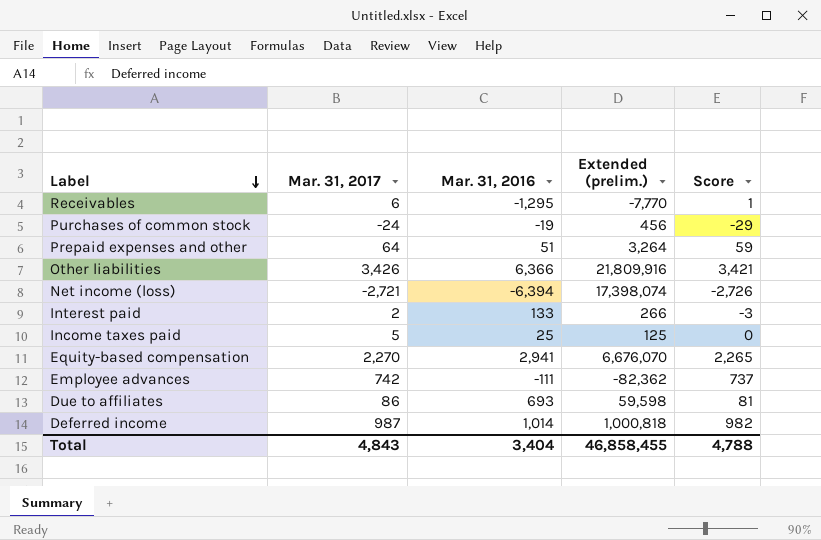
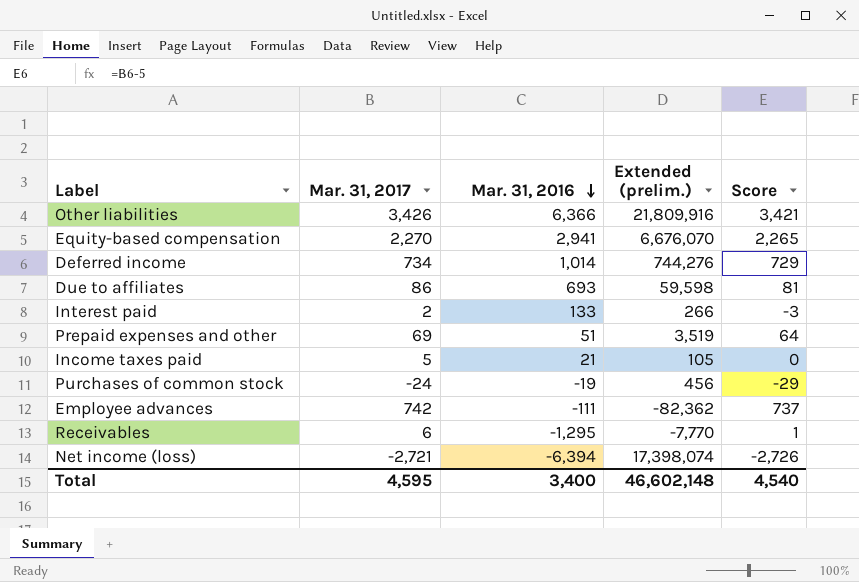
row order: Label descending -> Mar. 31, 2016 descending
Deferred income | Mar. 31, 2017: 987 -> 734
Deferred income | Extended (prelim.): 1,000,818 -> 744,276
Deferred income | Score: 982 -> 729
Prepaid expenses and other | Mar. 31, 2017: 64 -> 69
Prepaid expenses and other | Extended (prelim.): 3,264 -> 3,519
Prepaid expenses and other | Score: 59 -> 64
Income taxes paid | Mar. 31, 2016: 25 -> 21
Income taxes paid | Extended (prelim.): 125 -> 105
Total | Mar. 31, 2017: 4,843 -> 4,595
Total | Mar. 31, 2016: 3,404 -> 3,400
Total | Extended (prelim.): 46,858,455 -> 46,602,148
Total | Score: 4,788 -> 4,540

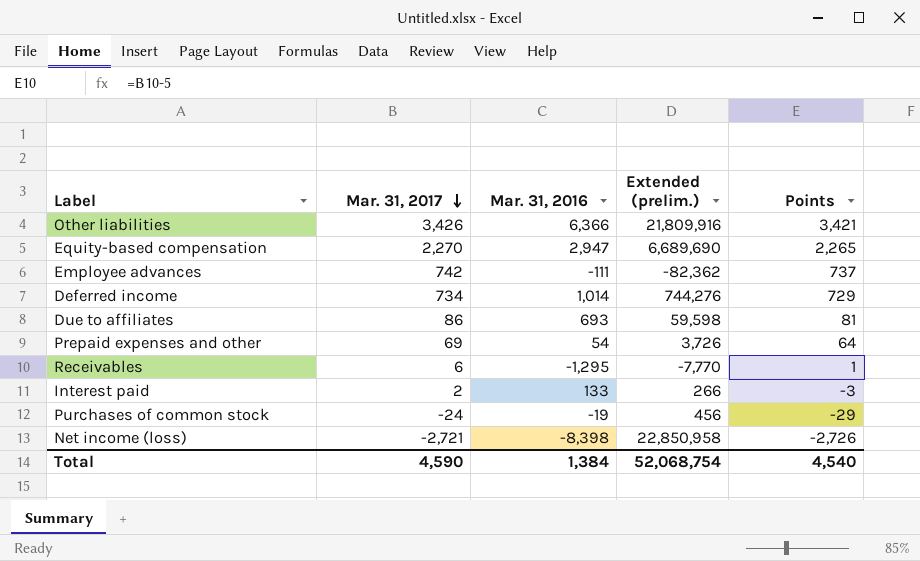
row order: Mar. 31, 2016 descending -> Mar. 31, 2017 descending
column name: Score -> Points
row Income taxes paid: 5 | 21 | 105 | 0 -> none
Equity-based compensation | Mar. 31, 2016: 2,941 -> 2,947
Equity-based compensation | Extended (prelim.): 6,676,070 -> 6,689,690
Prepaid expenses and other | Mar. 31, 2016: 51 -> 54
Prepaid expenses and other | Extended (prelim.): 3,519 -> 3,726
Net income (loss) | Mar. 31, 2016: -6,394 -> -8,398
Net income (loss) | Extended (prelim.): 17,398,074 -> 22,850,958
Total | Mar. 31, 2017: 4,595 -> 4,590
Total | Mar. 31, 2016: 3,400 -> 1,384
Total | Extended (prelim.): 46,602,148 -> 52,068,754

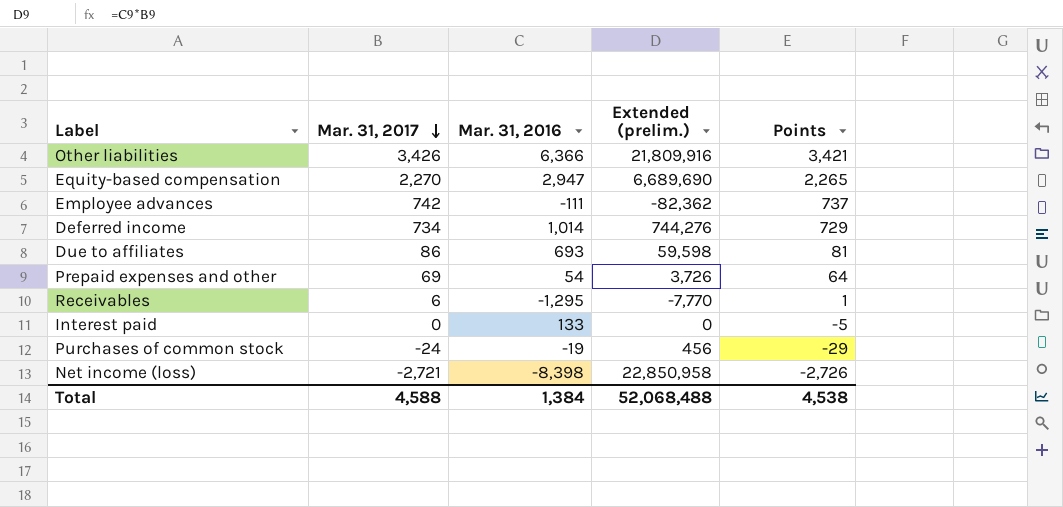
Interest paid | Mar. 31, 2017: 2 -> 0
Interest paid | Extended (prelim.): 266 -> 0
Interest paid | Points: -3 -> -5
Total | Mar. 31, 2017: 4,590 -> 4,588
Total | Extended (prelim.): 52,068,754 -> 52,068,488
Total | Points: 4,540 -> 4,538

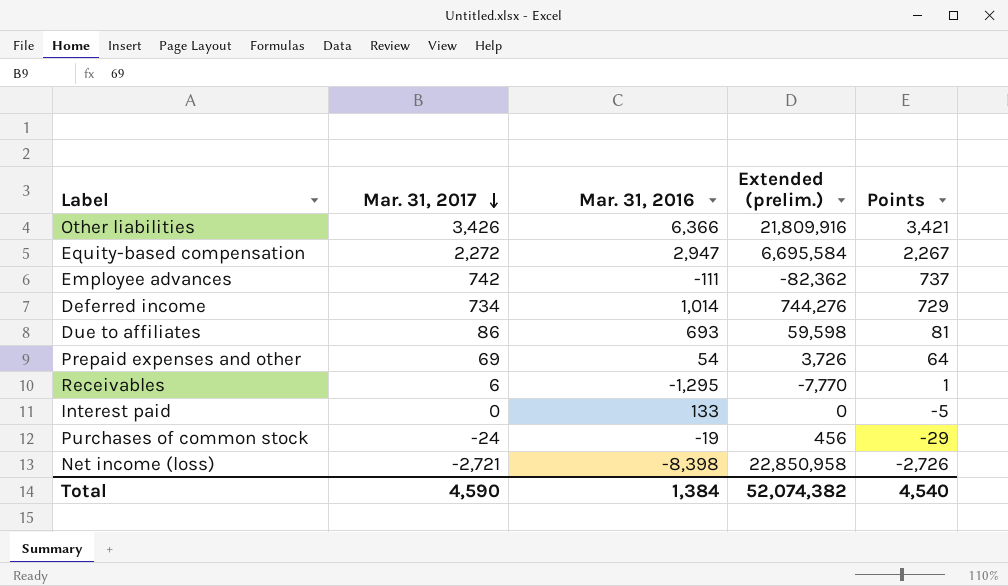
Equity-based compensation | Mar. 31, 2017: 2,270 -> 2,272
Equity-based compensation | Extended (prelim.): 6,689,690 -> 6,695,584
Equity-based compensation | Points: 2,265 -> 2,267
Total | Mar. 31, 2017: 4,588 -> 4,590
Total | Extended (prelim.): 52,068,488 -> 52,074,382
Total | Points: 4,538 -> 4,540

